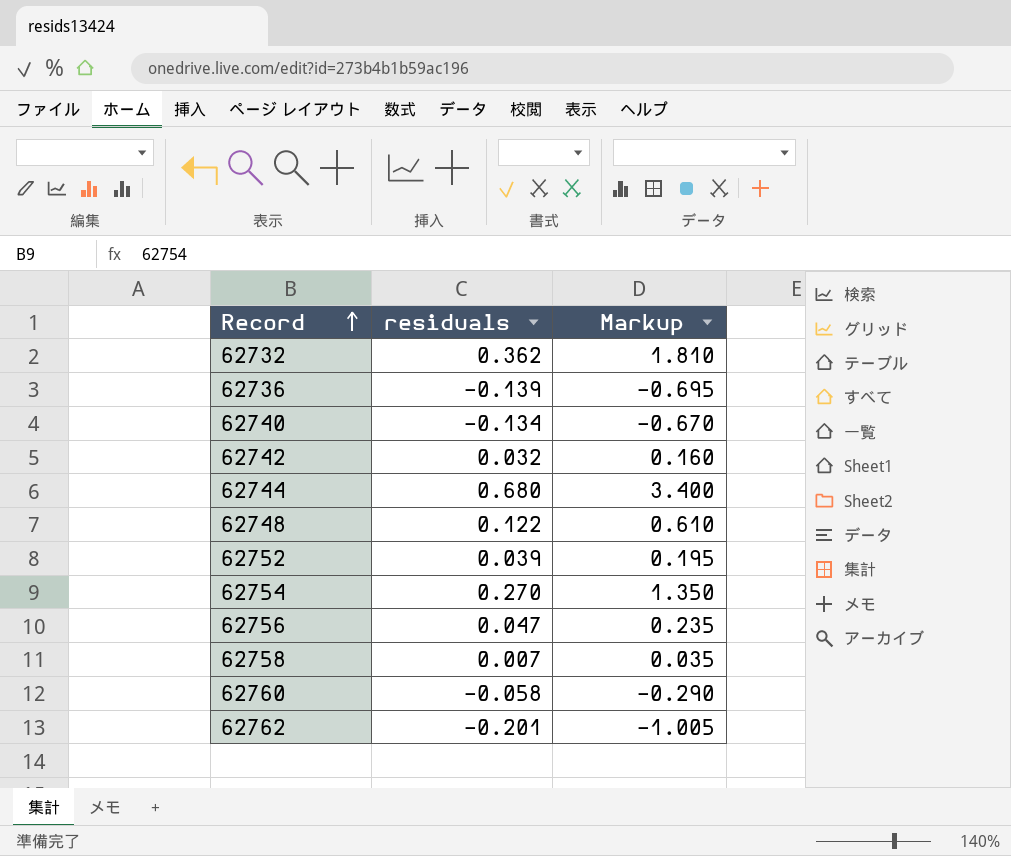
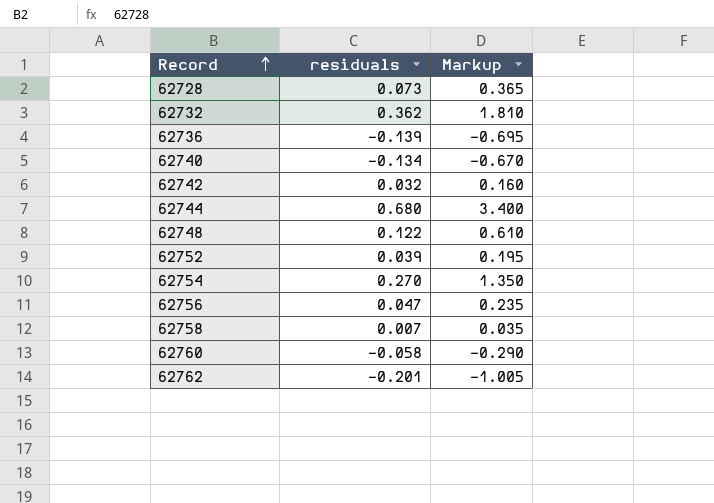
row 62728: none -> 0.073 | 0.365

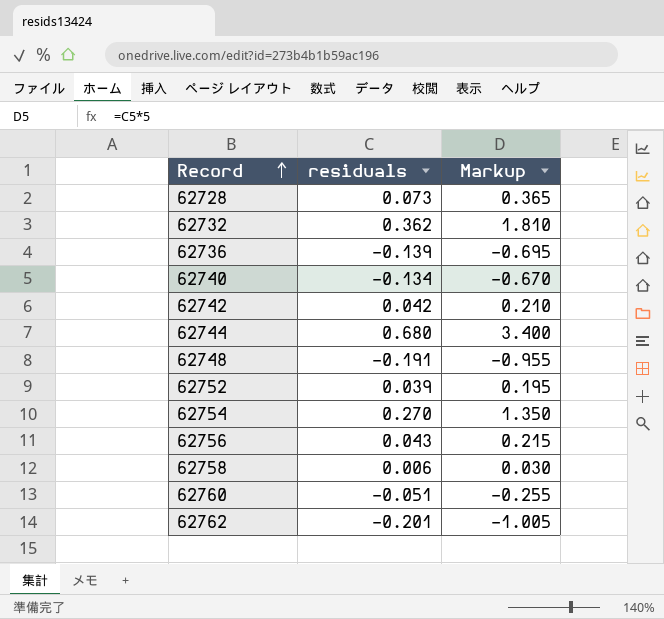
62742 | residuals: 0.032 -> 0.042
62742 | Markup: 0.160 -> 0.210
62748 | residuals: 0.122 -> -0.191
62748 | Markup: 0.610 -> -0.955
62756 | residuals: 0.047 -> 0.043
62756 | Markup: 0.235 -> 0.215
62758 | residuals: 0.007 -> 0.006
62758 | Markup: 0.035 -> 0.030
62760 | residuals: -0.058 -> -0.051
62760 | Markup: -0.290 -> -0.255

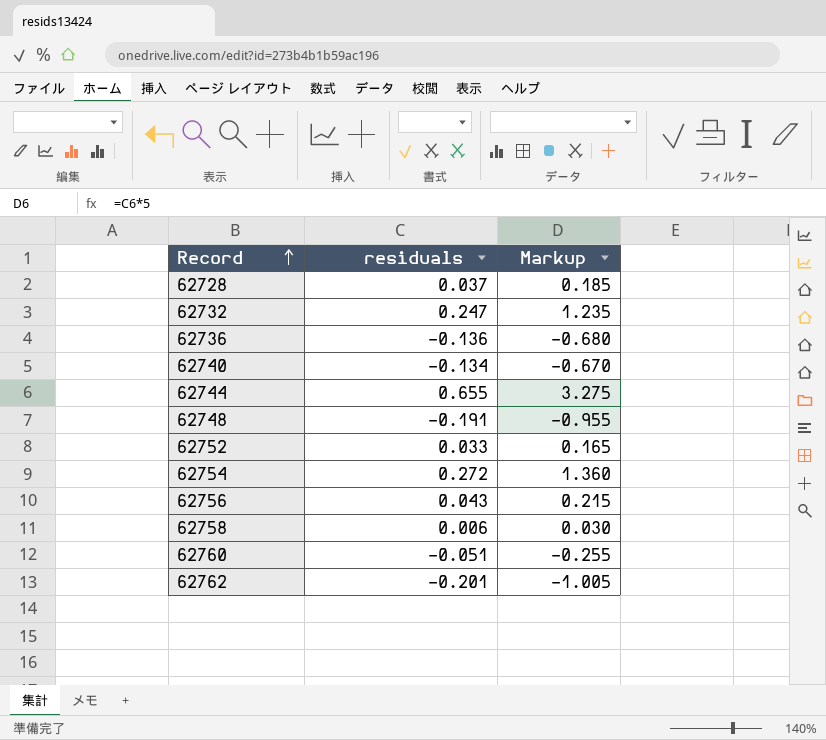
row 62742: 0.042 | 0.210 -> none
62728 | residuals: 0.073 -> 0.037
62728 | Markup: 0.365 -> 0.185
62732 | residuals: 0.362 -> 0.247
62732 | Markup: 1.810 -> 1.235
62736 | residuals: -0.139 -> -0.136
62736 | Markup: -0.695 -> -0.680
62744 | residuals: 0.680 -> 0.655
62744 | Markup: 3.400 -> 3.275
62752 | residuals: 0.039 -> 0.033
62752 | Markup: 0.195 -> 0.165
62754 | residuals: 0.270 -> 0.272
62754 | Markup: 1.350 -> 1.360

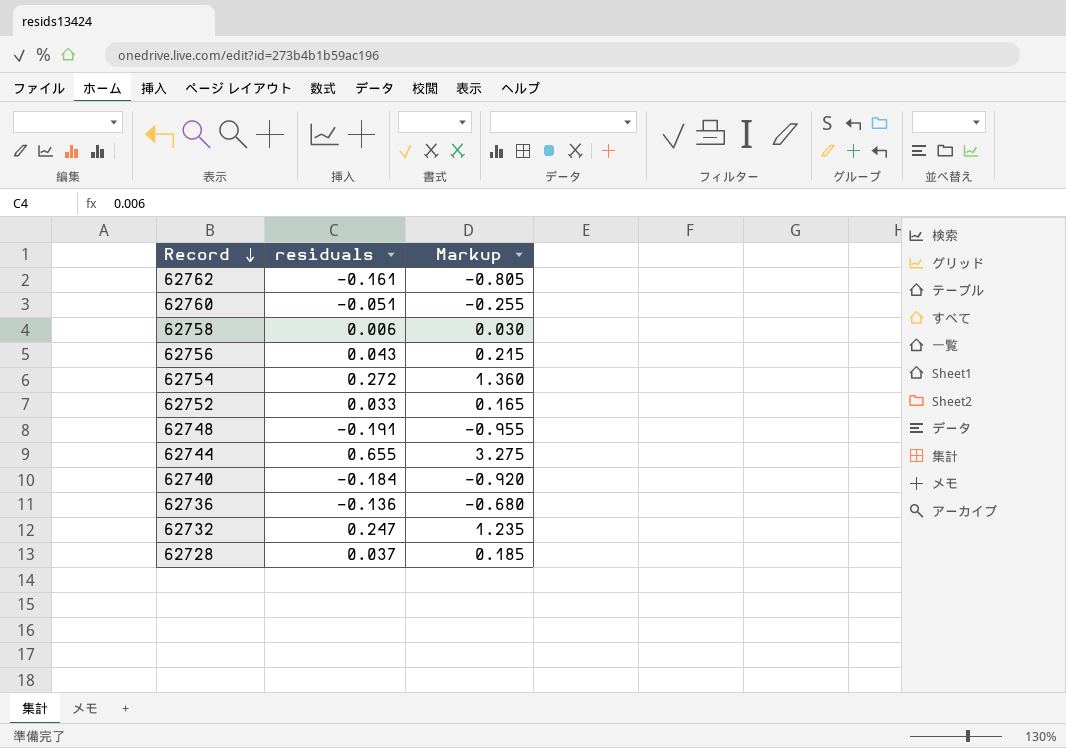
row order: Record ascending -> Record descending
62762 | residuals: -0.201 -> -0.161
62762 | Markup: -1.005 -> -0.805
62740 | residuals: -0.134 -> -0.184
62740 | Markup: -0.670 -> -0.920

